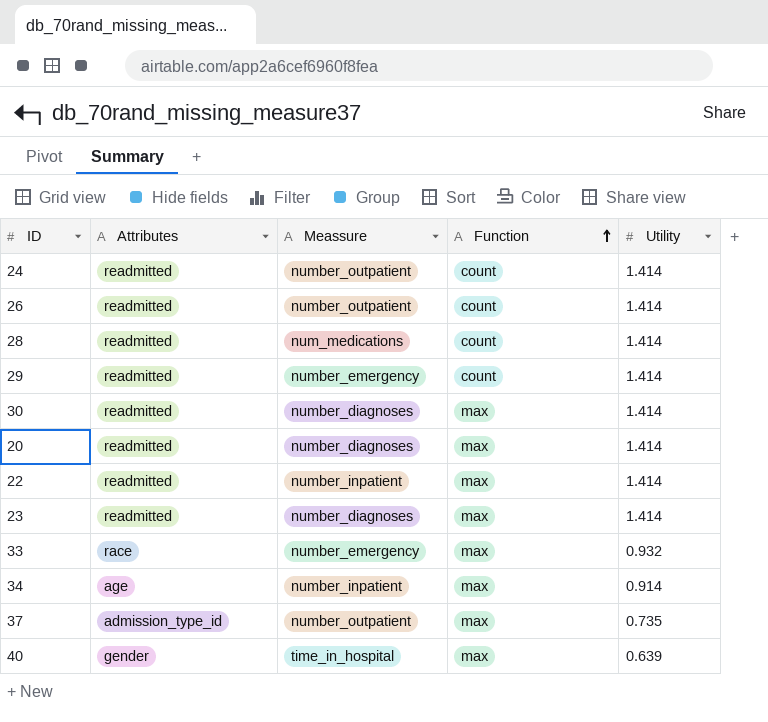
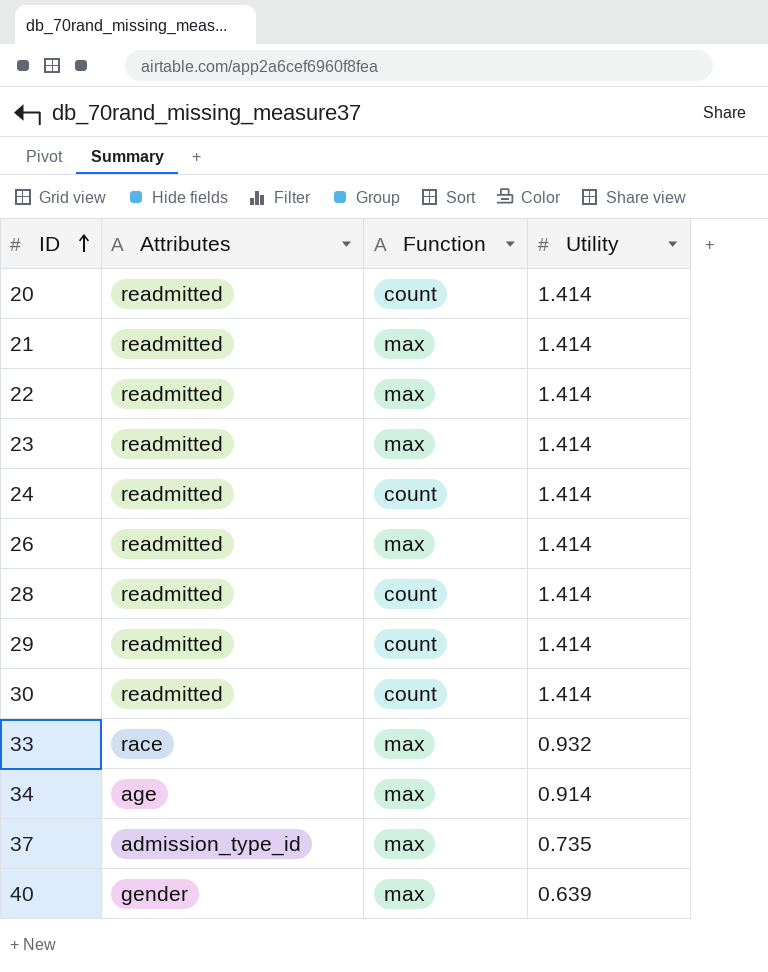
row order: Function ascending -> ID ascending
column Meassure | position: 3 -> none
20 | Function: max -> count
row 21: none -> readmitted | max | 1.414
26 | Function: count -> max
30 | Function: max -> count

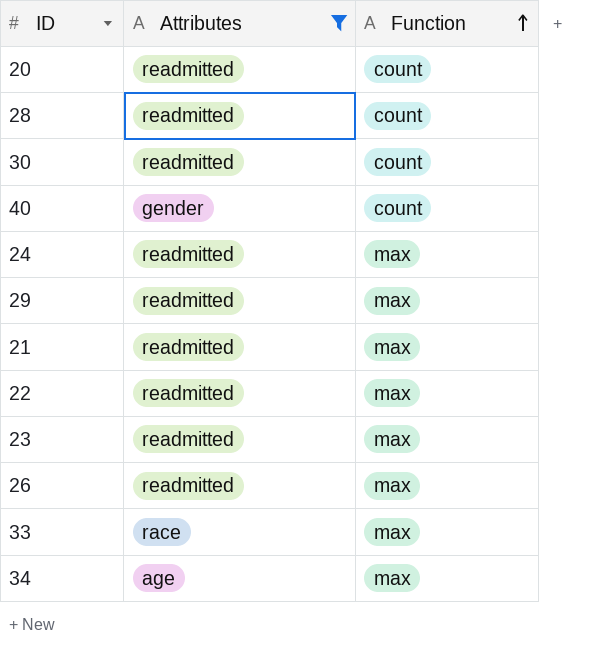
filter: none -> Attributes != admission_type_id
row order: ID ascending -> Function ascending
column Utility | position: 4 -> none
40 | Function: max -> count
24 | Function: count -> max
29 | Function: count -> max

